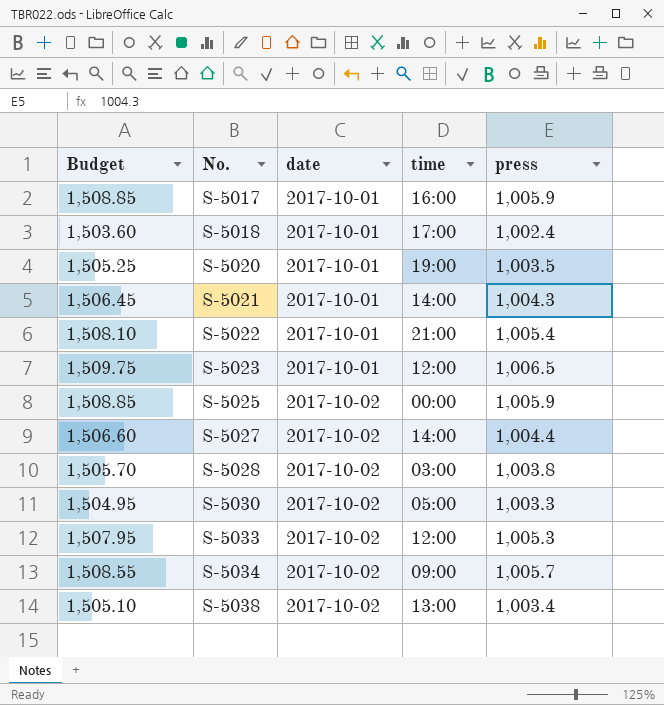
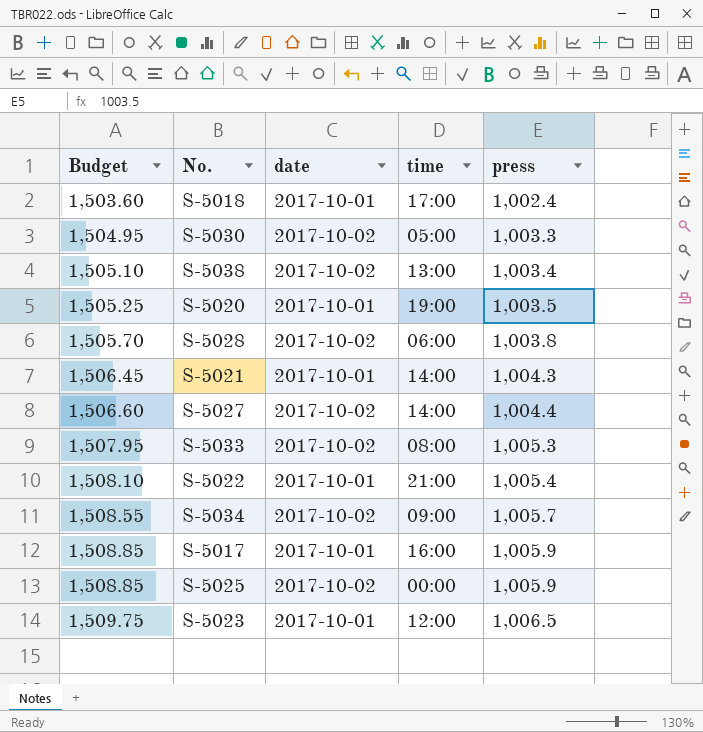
row order: No. ascending -> Budget ascending
S-5028 | time: 03:00 -> 06:00
S-5033 | time: 12:00 -> 08:00

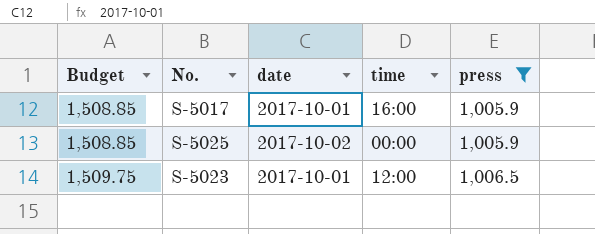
filter: none -> press >= 1,005.9

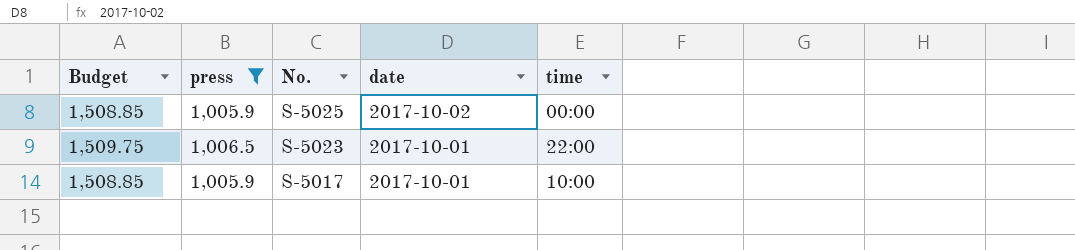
row order: Budget ascending -> No. descending
column press | position: 5 -> 2
S-5023 | time: 12:00 -> 22:00
S-5017 | time: 16:00 -> 10:00

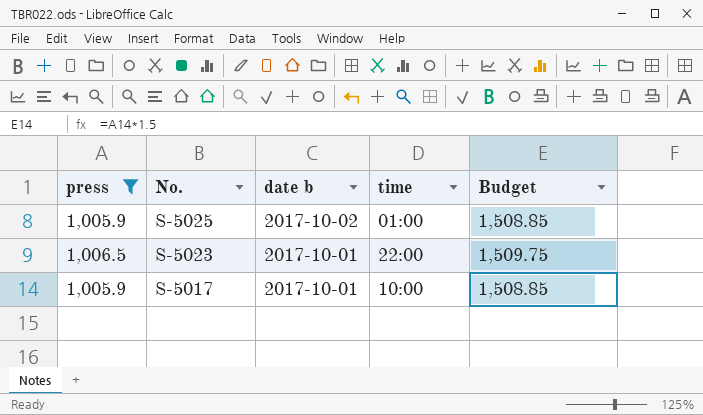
column name: date -> date b
column Budget | position: 1 -> 5
S-5025 | time: 00:00 -> 01:00

